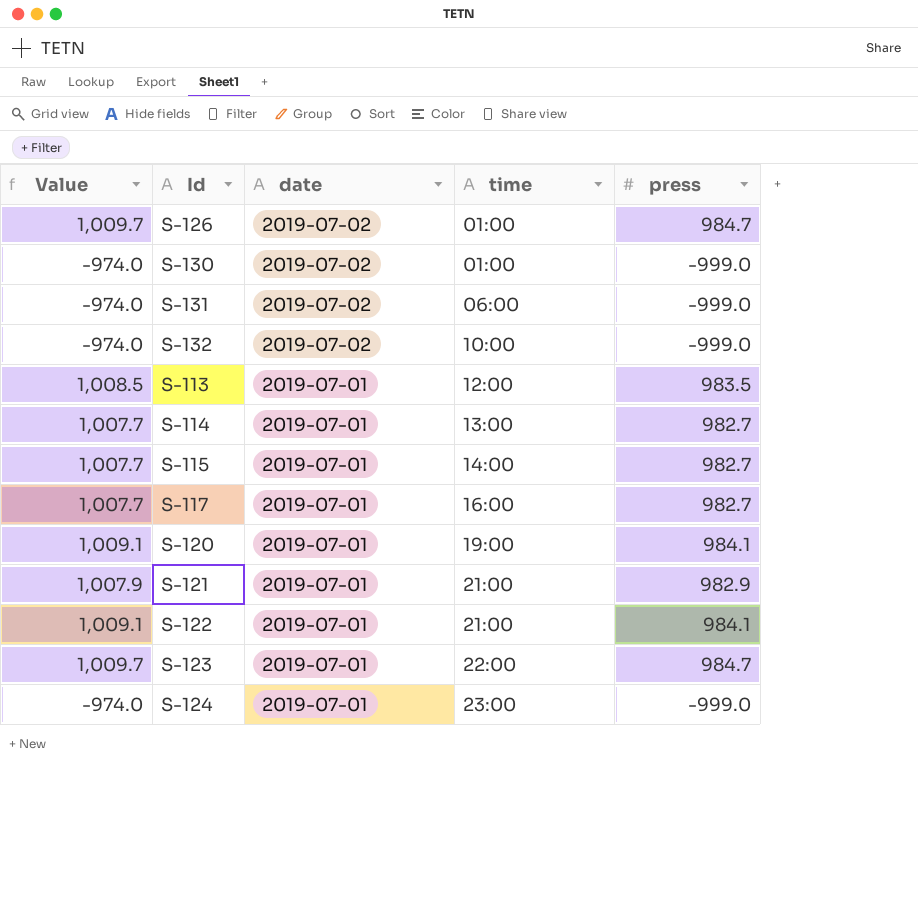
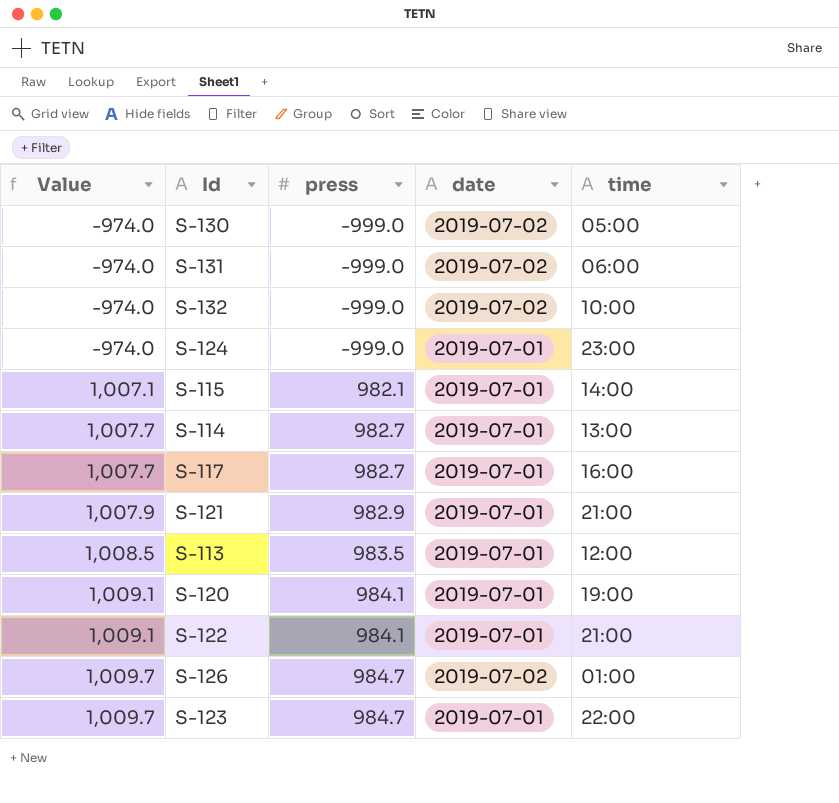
row order: date descending -> Value ascending
column press | position: 5 -> 3
S-130 | time: 01:00 -> 05:00
S-115 | Value: 1,007.7 -> 1,007.1
S-115 | press: 982.7 -> 982.1

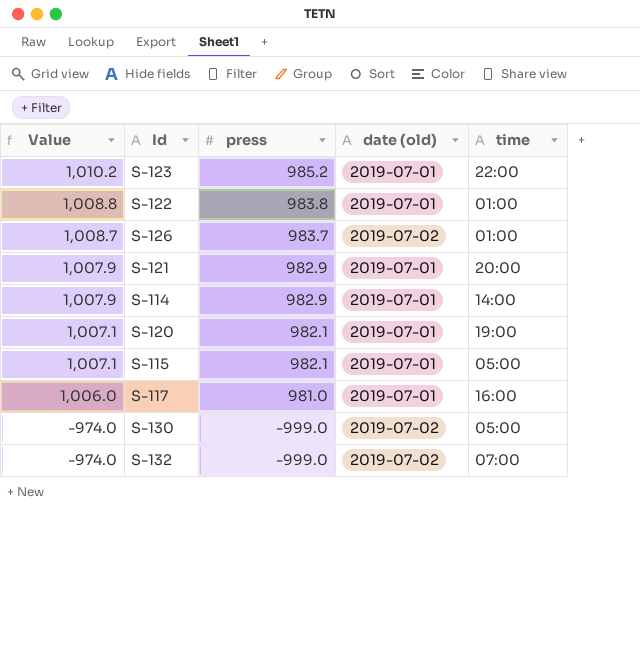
row order: Value ascending -> Value descending
column name: date -> date (old)
row S-131: -974.0 | -999.0 | 2019-07-02 | 06:00 -> none
row S-124: -974.0 | -999.0 | 2019-07-01 | 23:00 -> none
row S-113: 1,008.5 | 983.5 | 2019-07-01 | 12:00 -> none
S-123 | Value: 1,009.7 -> 1,010.2
S-123 | press: 984.7 -> 985.2
S-122 | Value: 1,009.1 -> 1,008.8
S-122 | press: 984.1 -> 983.8
S-122 | time: 21:00 -> 01:00
S-126 | Value: 1,009.7 -> 1,008.7
S-126 | press: 984.7 -> 983.7
S-121 | time: 21:00 -> 20:00
S-114 | Value: 1,007.7 -> 1,007.9
S-114 | press: 982.7 -> 982.9
S-114 | time: 13:00 -> 14:00
S-120 | Value: 1,009.1 -> 1,007.1
S-120 | press: 984.1 -> 982.1
S-115 | time: 14:00 -> 05:00
S-117 | Value: 1,007.7 -> 1,006.0
S-117 | press: 982.7 -> 981.0
S-132 | time: 10:00 -> 07:00

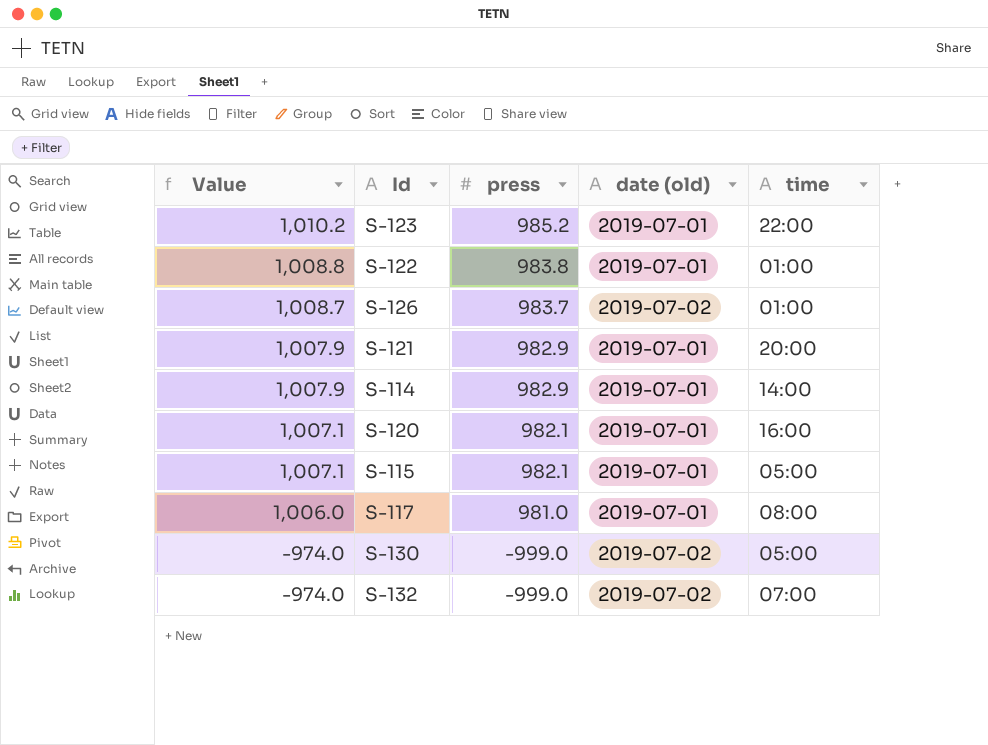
S-120 | time: 19:00 -> 16:00
S-117 | time: 16:00 -> 08:00

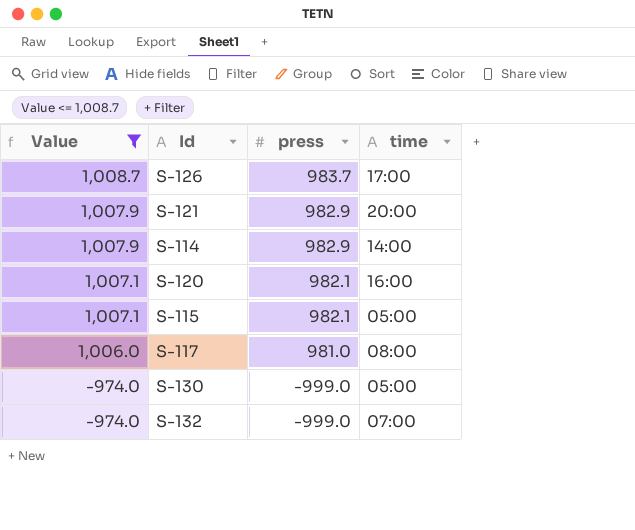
filter: none -> Value <= 1,008.7
column date (old) | position: 4 -> none
S-126 | time: 01:00 -> 17:00

